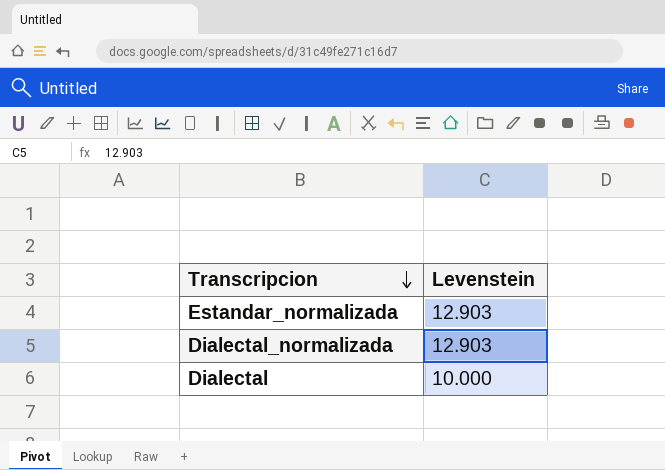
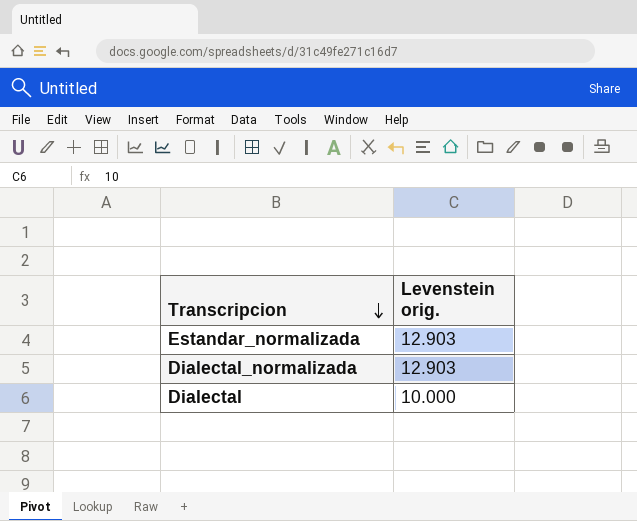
column name: Levenstein -> Levenstein orig.

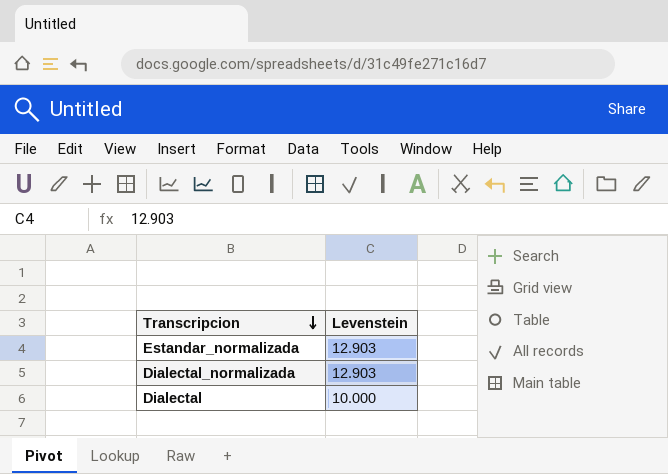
column name: Levenstein orig. -> Levenstein

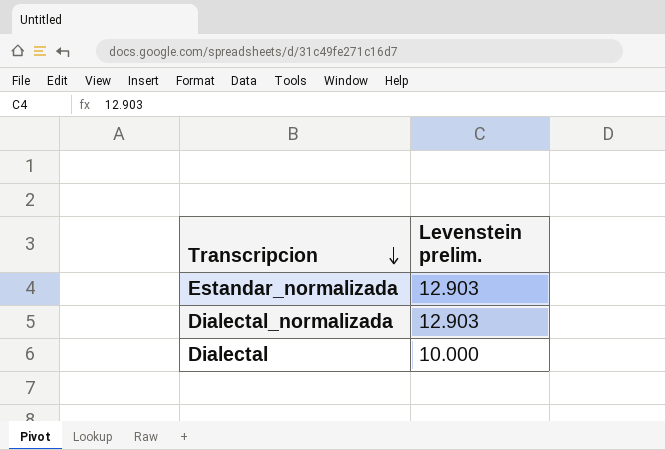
column name: Levenstein -> Levenstein prelim.

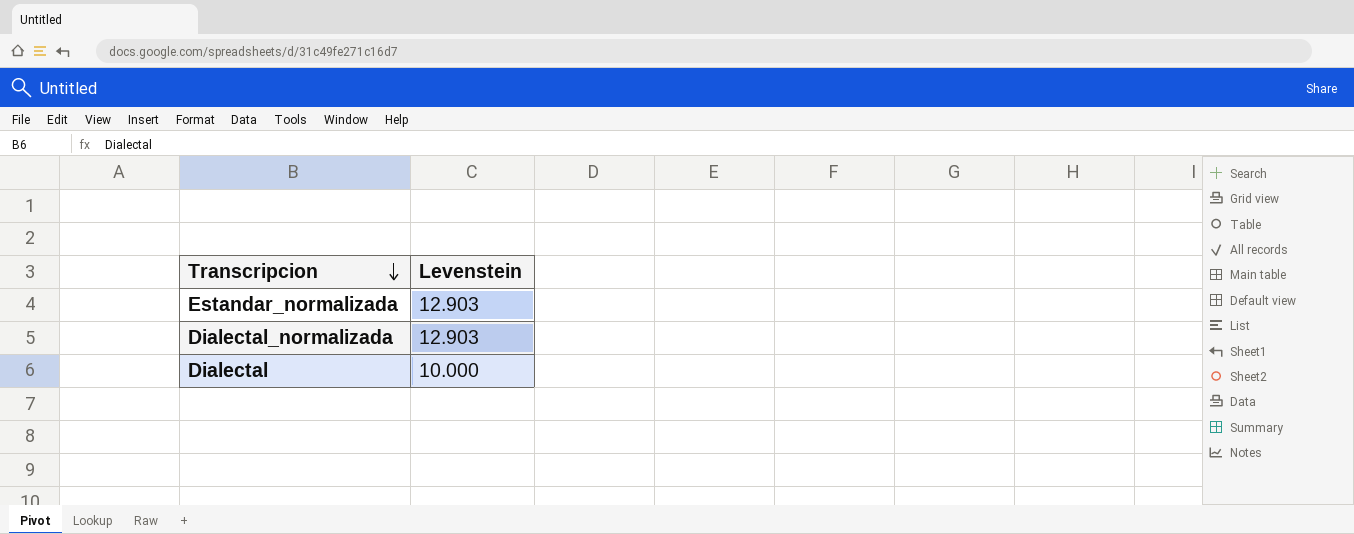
column name: Levenstein prelim. -> Levenstein

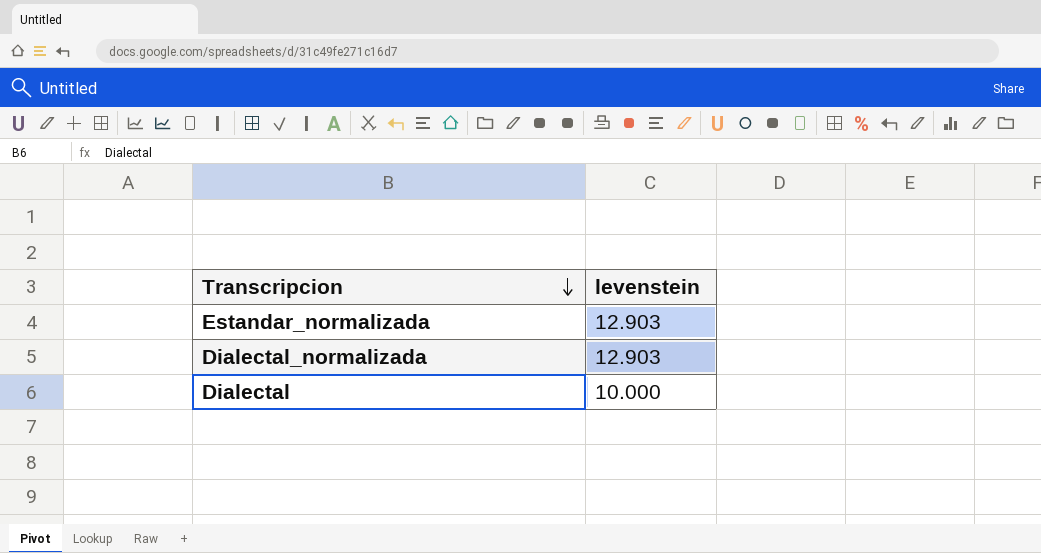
column name: Levenstein -> levenstein

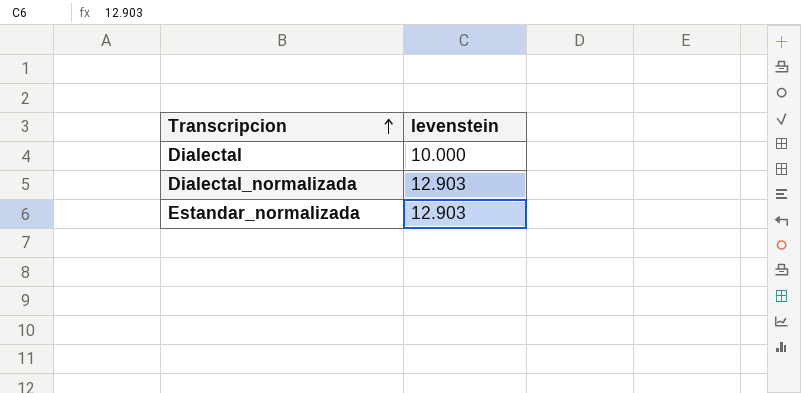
row order: Transcripcion descending -> Transcripcion ascending

